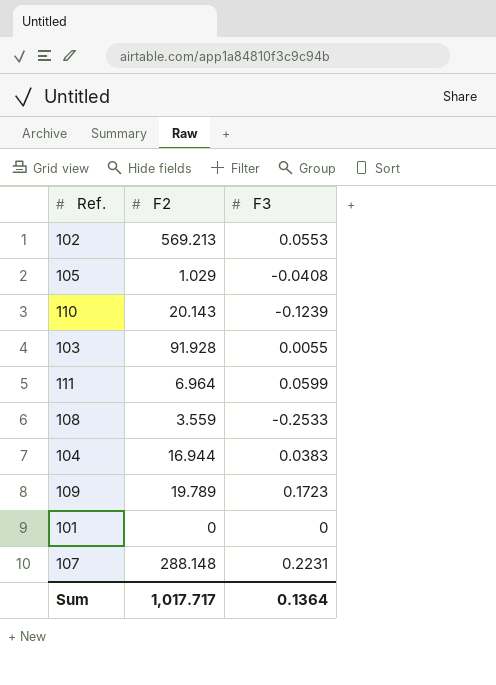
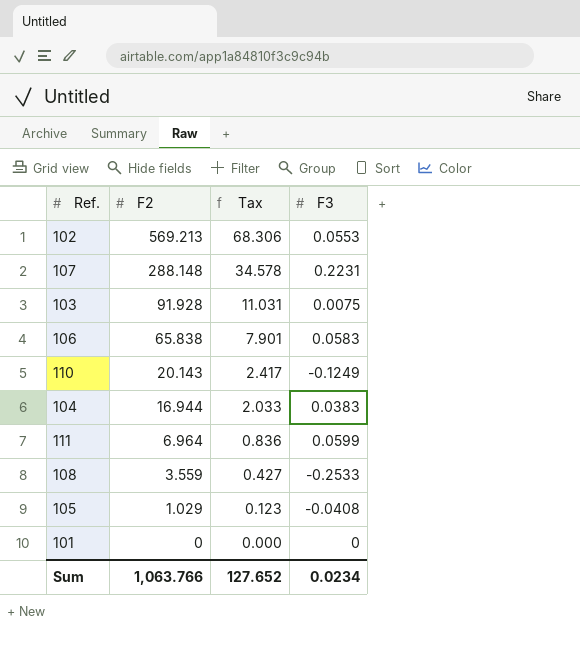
row order: none -> F2 descending
column Tax | formula: none -> [F2] * 0.12
row 109: 19.789 | 0.1723 -> none
103 | F3: 0.0055 -> 0.0075
row 106: none -> 65.838 | 7.901 | 0.0583
110 | F3: -0.1239 -> -0.1249
Sum | F2: 1,017.717 -> 1,063.766
Sum | F3: 0.1364 -> 0.0234

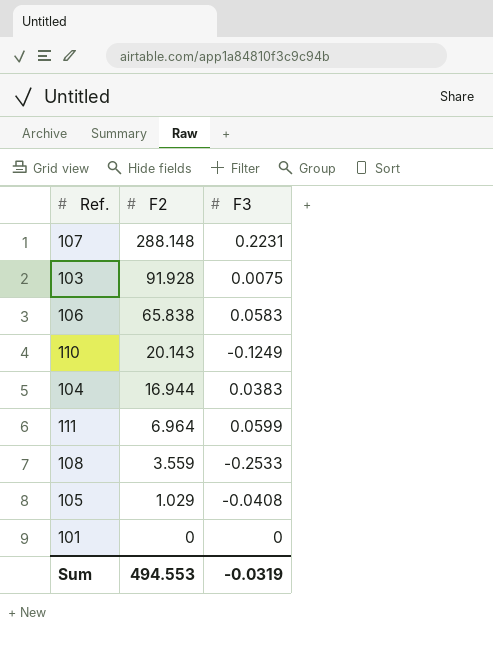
column Tax | formula: [F2] * 0.12 -> none
row 102: 569.213 | 68.306 | 0.0553 -> none
Sum | F2: 1,063.766 -> 494.553
Sum | F3: 0.0234 -> -0.0319

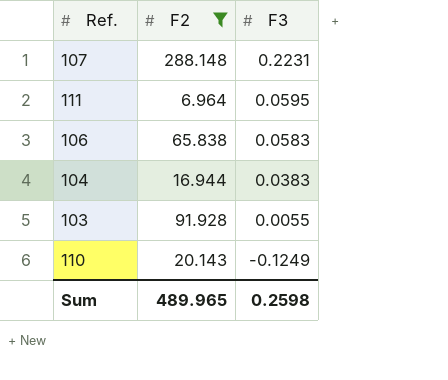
filter: none -> F2 >= 6.964
row order: F2 descending -> F3 descending
111 | F3: 0.0599 -> 0.0595
103 | F3: 0.0075 -> 0.0055
Sum | F2: 494.553 -> 489.965
Sum | F3: -0.0319 -> 0.2598

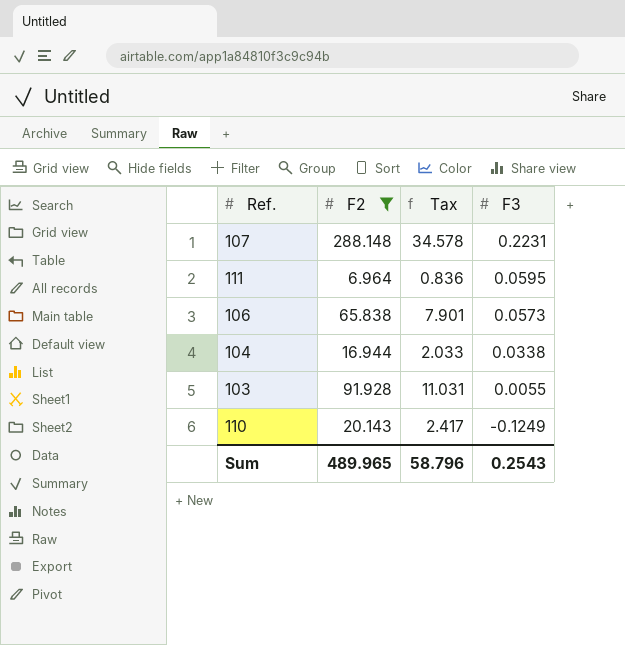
column Tax | formula: none -> [F2] * 0.12
106 | F3: 0.0583 -> 0.0573
104 | F3: 0.0383 -> 0.0338
Sum | F3: 0.2598 -> 0.2543

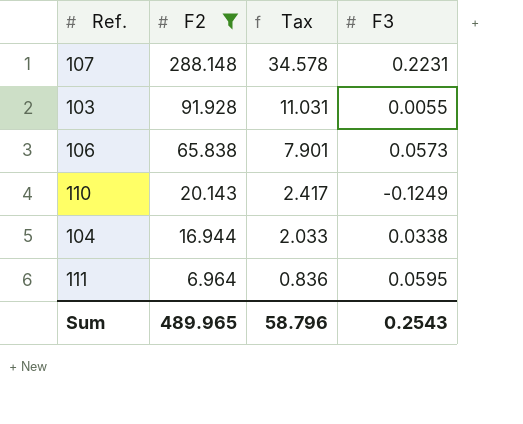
row order: F3 descending -> F2 descending

